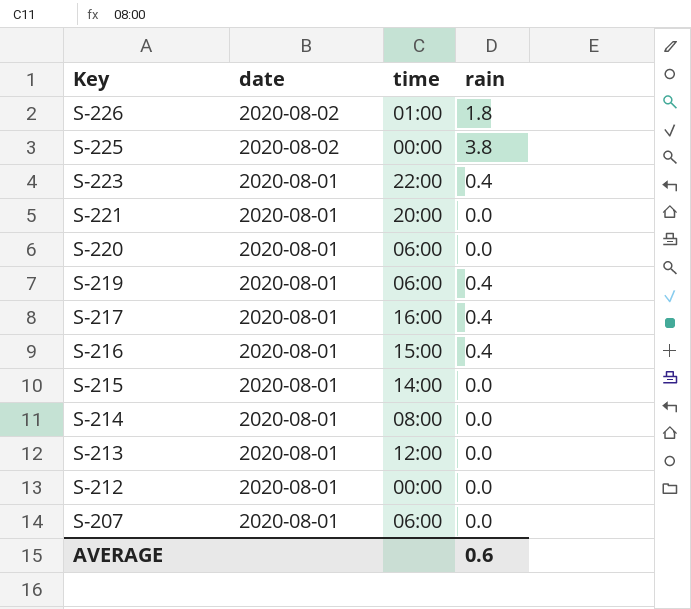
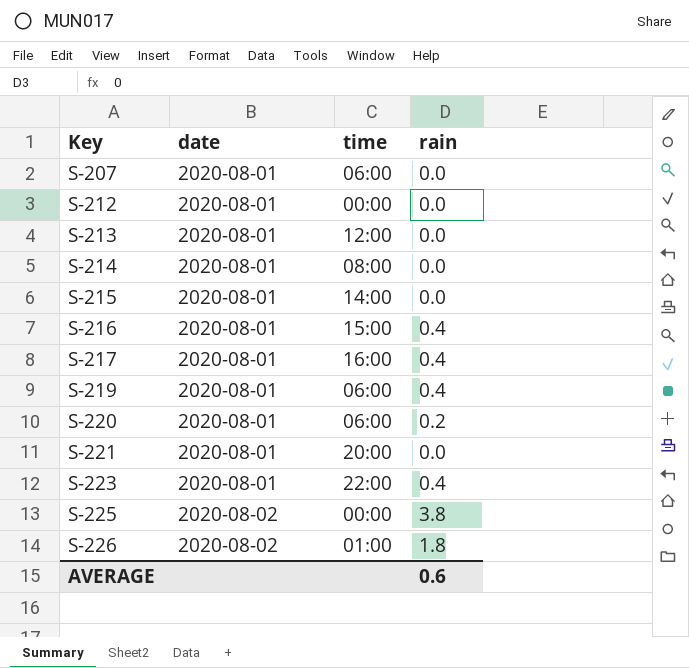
row order: Key descending -> Key ascending
S-220 | rain: 0.0 -> 0.2

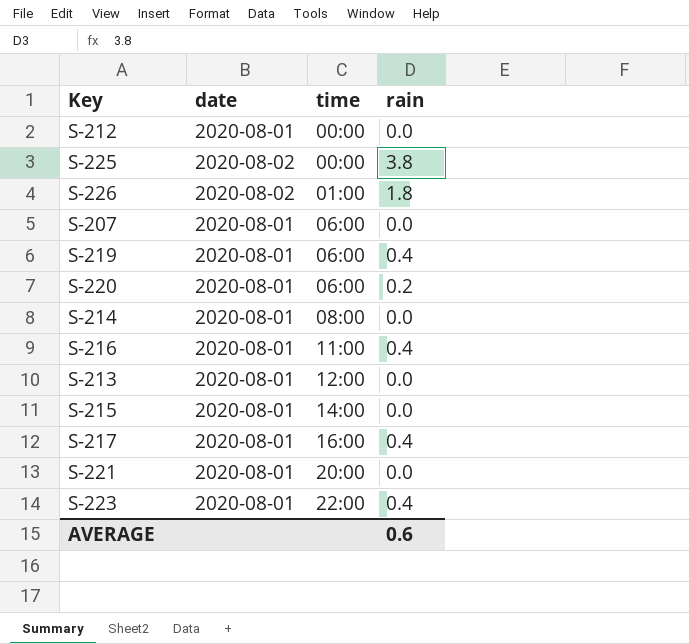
row order: Key ascending -> time ascending
S-216 | time: 15:00 -> 11:00

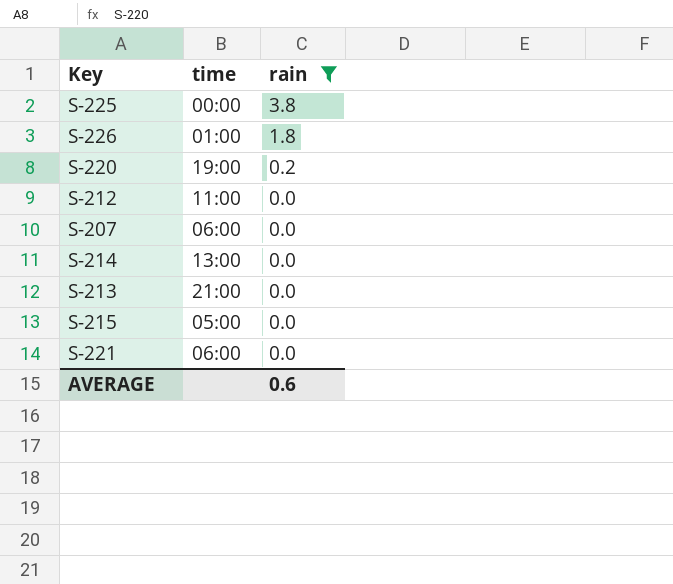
filter: none -> rain != 0.4
row order: time ascending -> rain descending
column date | position: 2 -> none
S-220 | time: 06:00 -> 19:00
S-212 | time: 00:00 -> 11:00
S-214 | time: 08:00 -> 13:00
S-213 | time: 12:00 -> 21:00
S-215 | time: 14:00 -> 05:00
S-221 | time: 20:00 -> 06:00

